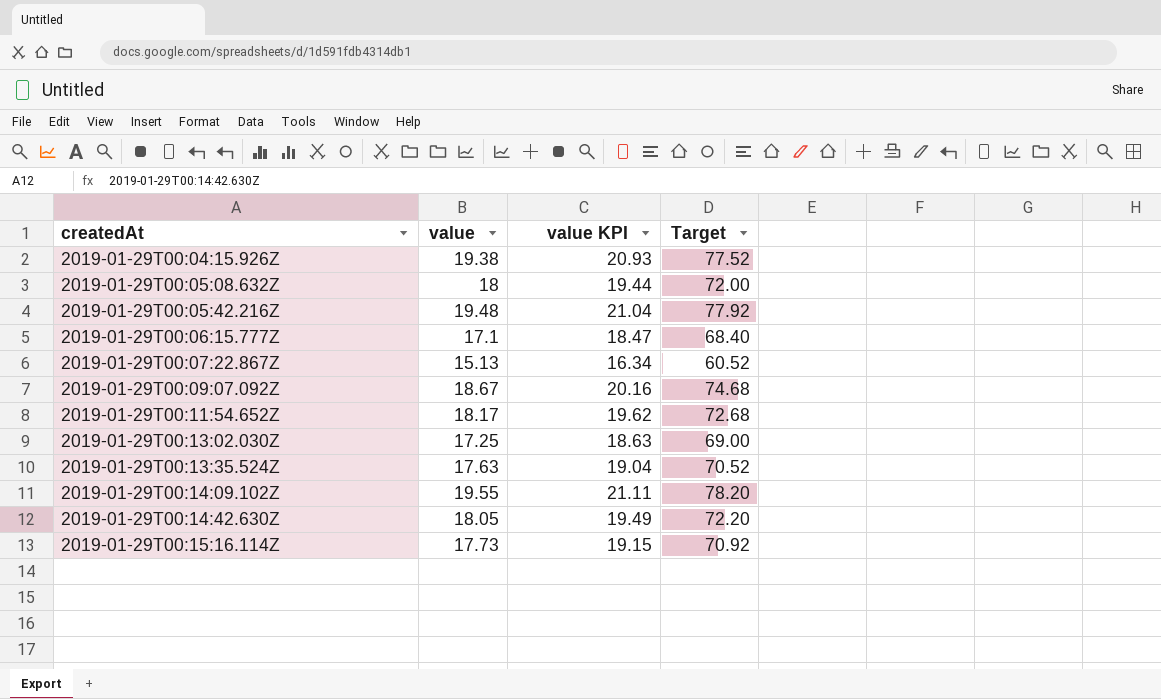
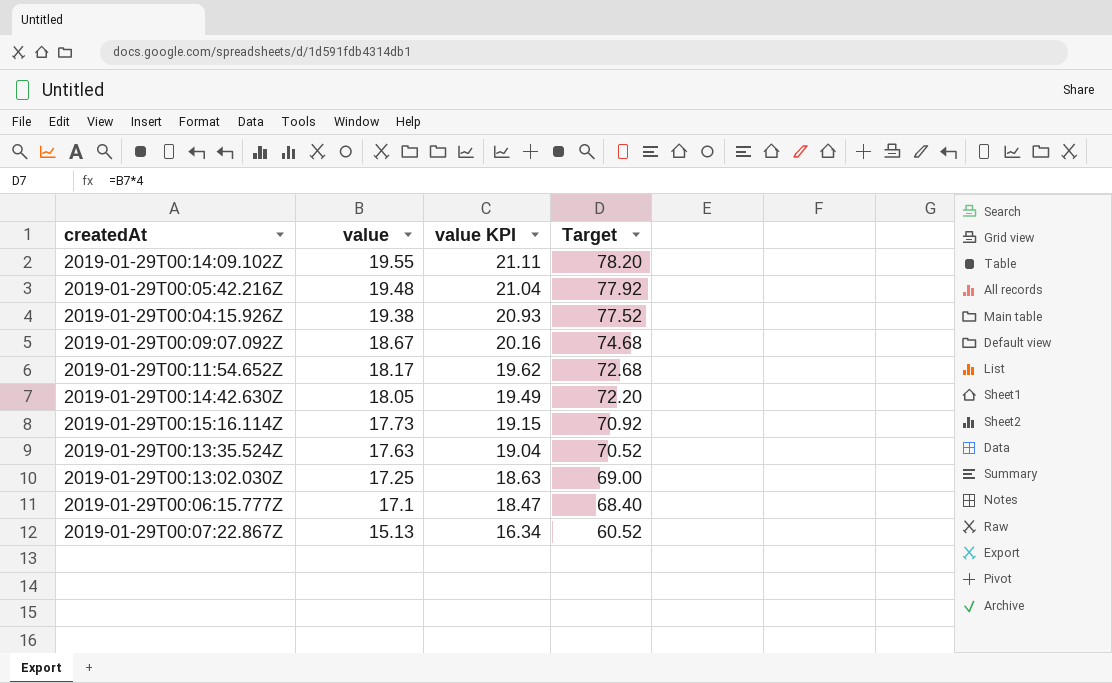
row order: createdAt ascending -> value descending
row 2019-01-29T00:05:08.632Z: 18 | 19.44 | 72.00 -> none

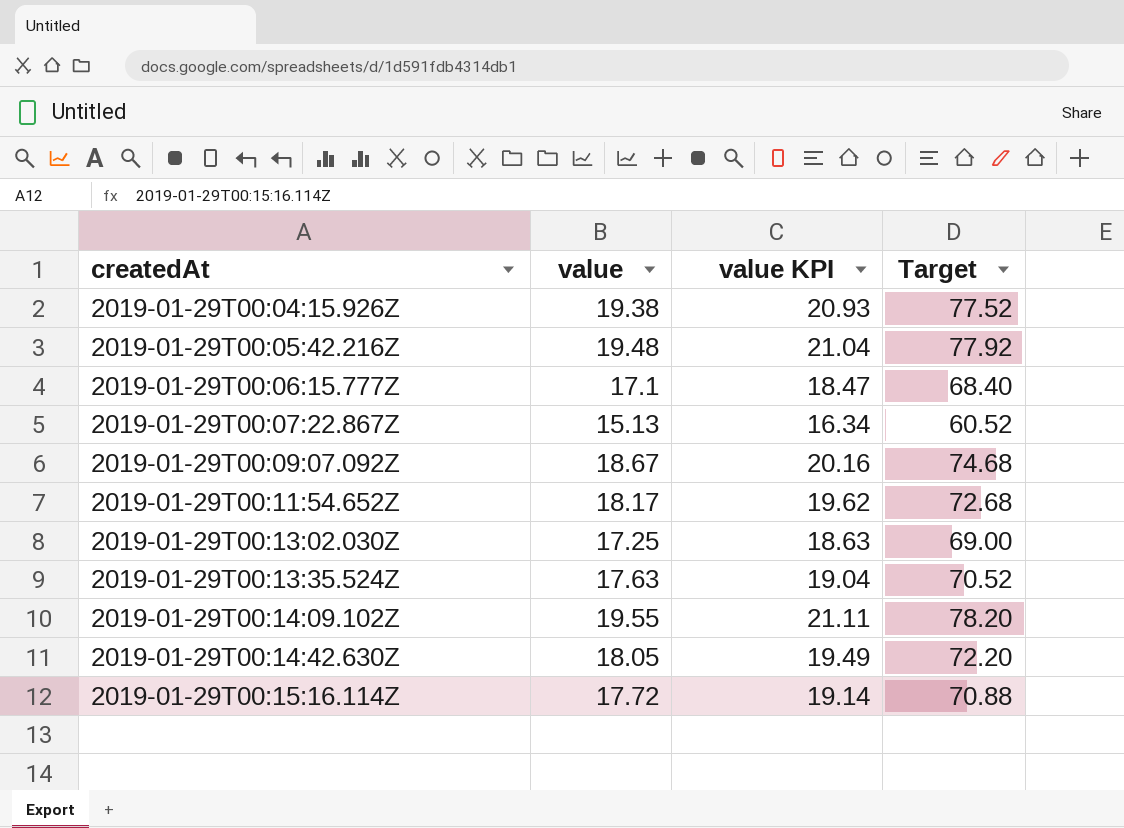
row order: value descending -> createdAt ascending
2019-01-29T00:15:16.114Z | value: 17.73 -> 17.72
2019-01-29T00:15:16.114Z | value KPI: 19.15 -> 19.14
2019-01-29T00:15:16.114Z | Target: 70.92 -> 70.88

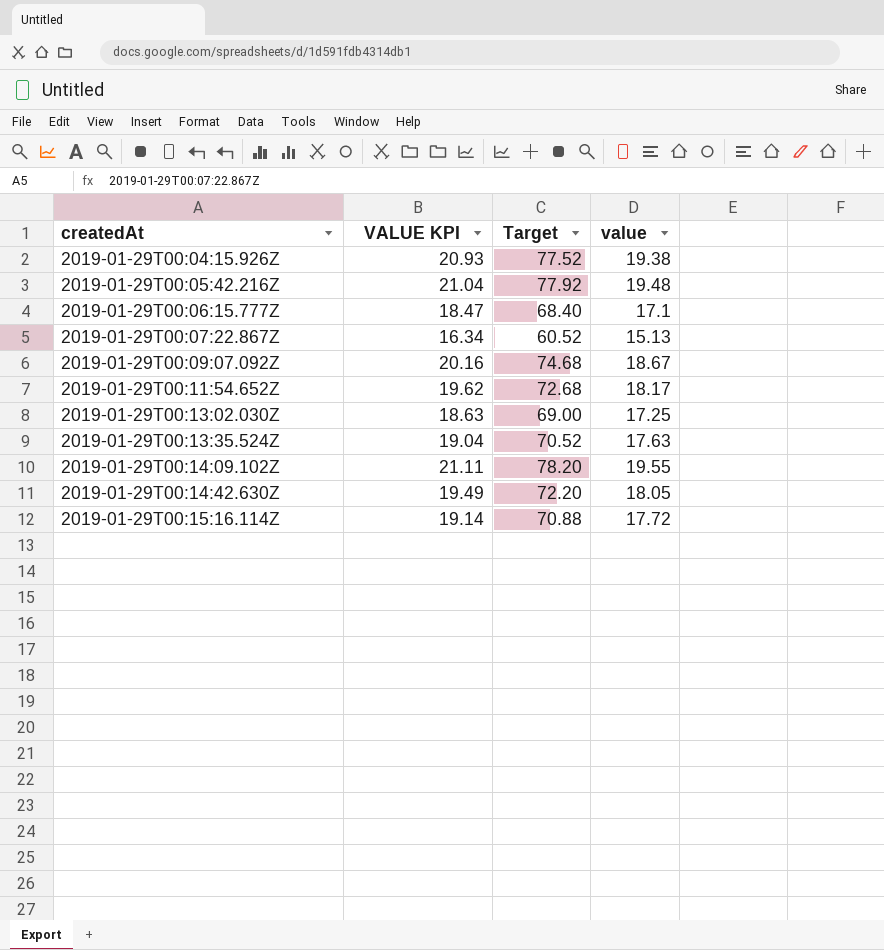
column name: value KPI -> VALUE KPI
column value | position: 2 -> 4

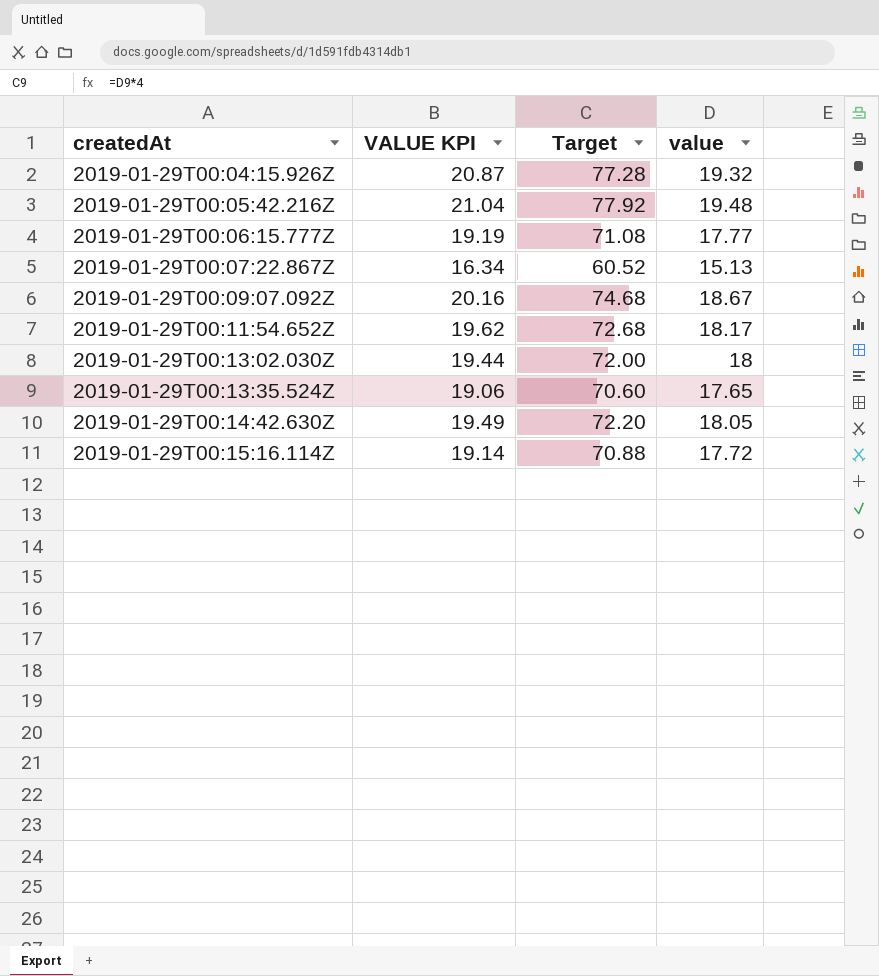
row 2019-01-29T00:14:09.102Z: 21.11 | 78.20 | 19.55 -> none
2019-01-29T00:04:15.926Z | VALUE KPI: 20.93 -> 20.87
2019-01-29T00:04:15.926Z | Target: 77.52 -> 77.28
2019-01-29T00:04:15.926Z | value: 19.38 -> 19.32
2019-01-29T00:06:15.777Z | VALUE KPI: 18.47 -> 19.19
2019-01-29T00:06:15.777Z | Target: 68.40 -> 71.08
2019-01-29T00:06:15.777Z | value: 17.1 -> 17.77
2019-01-29T00:13:02.030Z | VALUE KPI: 18.63 -> 19.44
2019-01-29T00:13:02.030Z | Target: 69.00 -> 72.00
2019-01-29T00:13:02.030Z | value: 17.25 -> 18
2019-01-29T00:13:35.524Z | VALUE KPI: 19.04 -> 19.06
2019-01-29T00:13:35.524Z | Target: 70.52 -> 70.60
2019-01-29T00:13:35.524Z | value: 17.63 -> 17.65

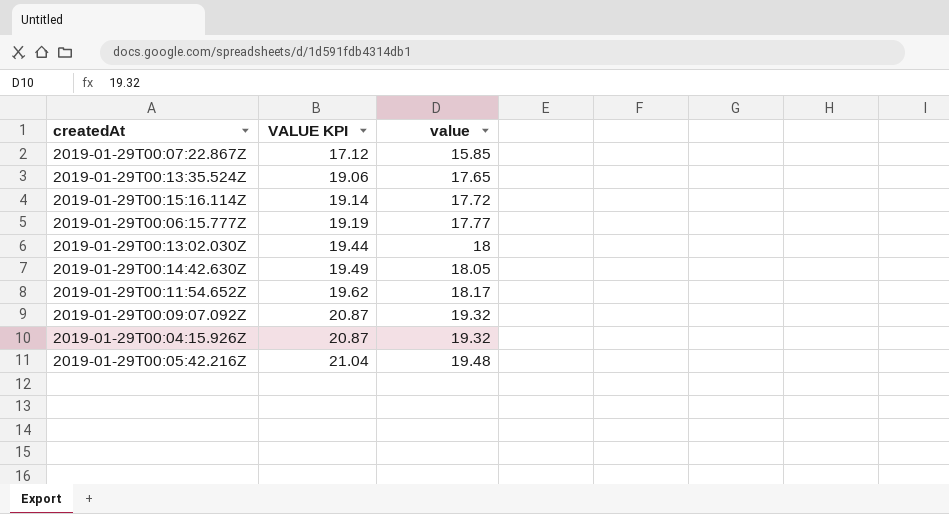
row order: createdAt ascending -> VALUE KPI ascending
column Target | formula: [value] * 4 -> none
2019-01-29T00:07:22.867Z | VALUE KPI: 16.34 -> 17.12
2019-01-29T00:07:22.867Z | value: 15.13 -> 15.85
2019-01-29T00:09:07.092Z | VALUE KPI: 20.16 -> 20.87
2019-01-29T00:09:07.092Z | value: 18.67 -> 19.32

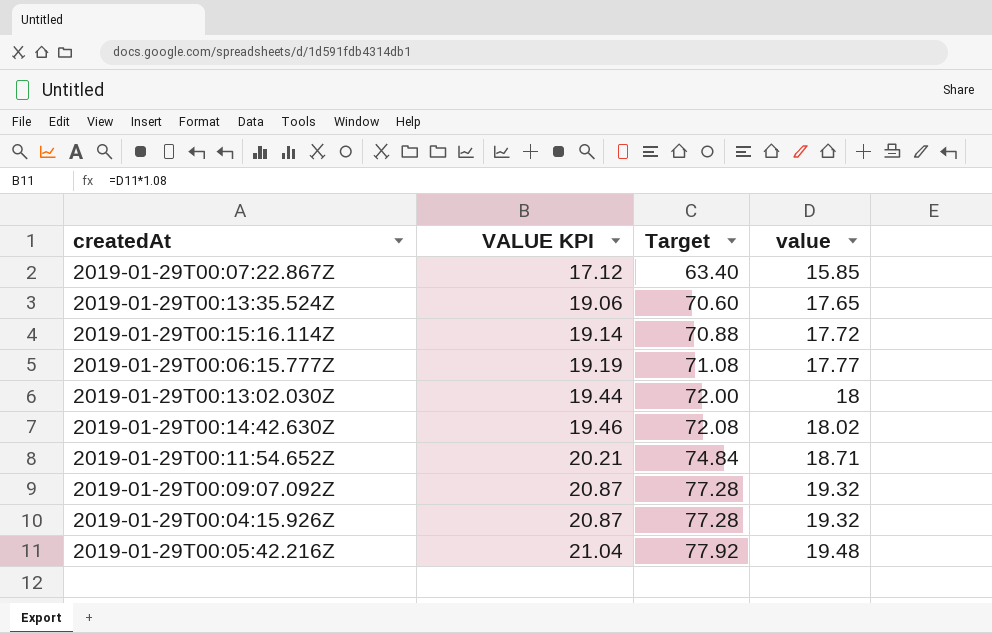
column Target | formula: none -> [value] * 4
2019-01-29T00:14:42.630Z | VALUE KPI: 19.49 -> 19.46
2019-01-29T00:14:42.630Z | value: 18.05 -> 18.02
2019-01-29T00:11:54.652Z | VALUE KPI: 19.62 -> 20.21
2019-01-29T00:11:54.652Z | value: 18.17 -> 18.71

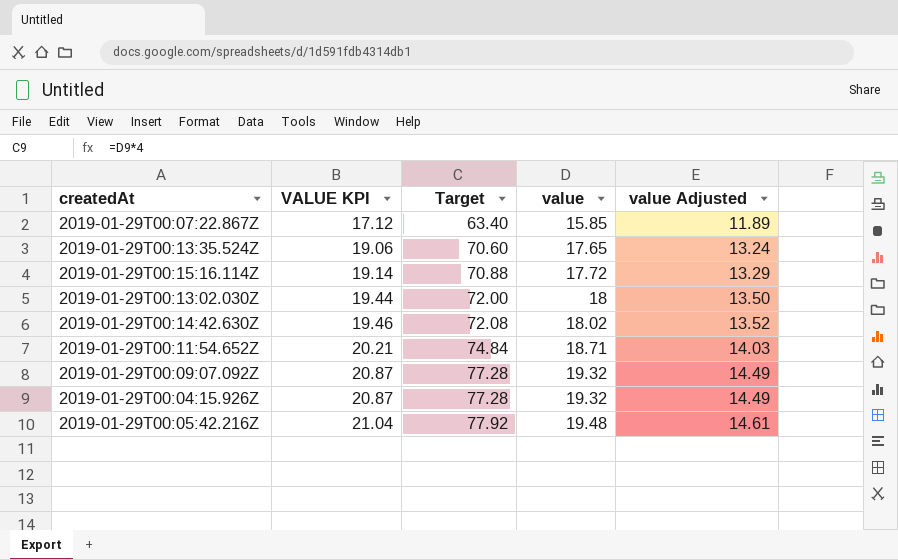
column value Adjusted | formula: none -> [value] * 0.75
row 2019-01-29T00:06:15.777Z: 19.19 | 71.08 | 17.77 -> none

